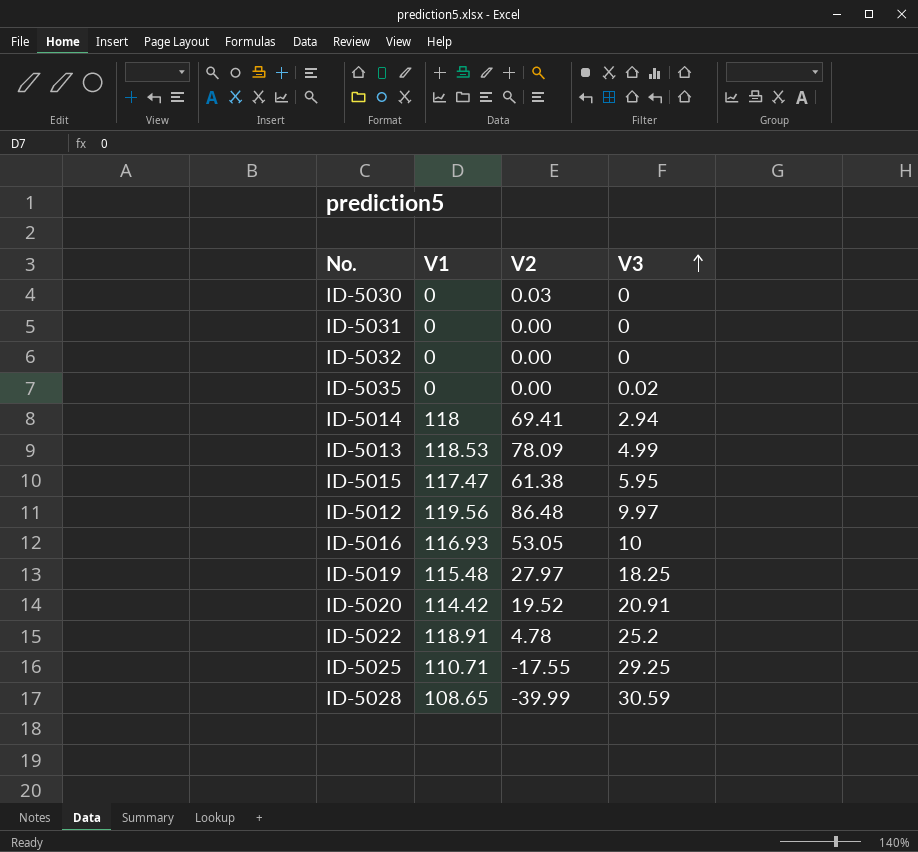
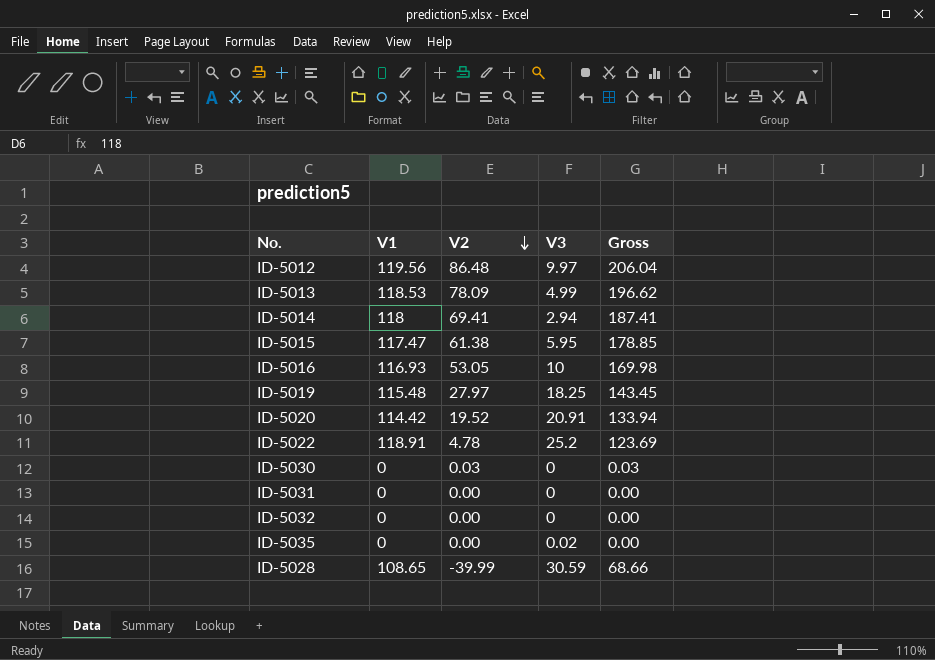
row order: V3 ascending -> V2 descending
column Gross | formula: none -> [V1] + [V2]
row ID-5025: 110.71 | -17.55 | 29.25 -> none

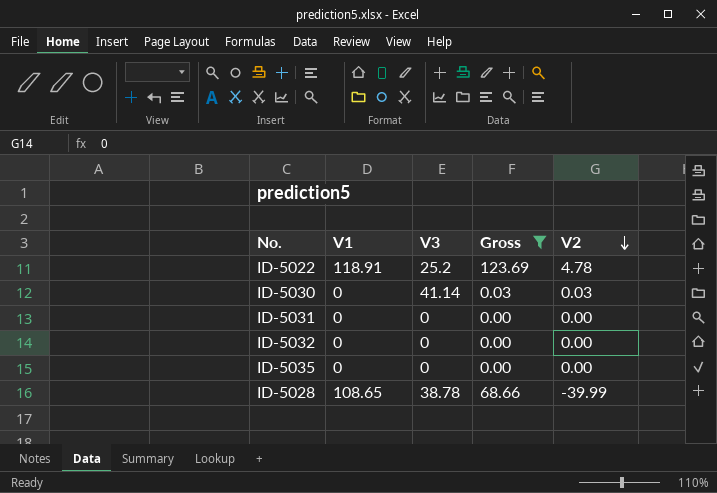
filter: none -> Gross <= 123.69
column V2 | position: 3 -> 5
ID-5030 | V3: 0 -> 41.14
ID-5035 | V3: 0.02 -> 0
ID-5028 | V3: 30.59 -> 38.78

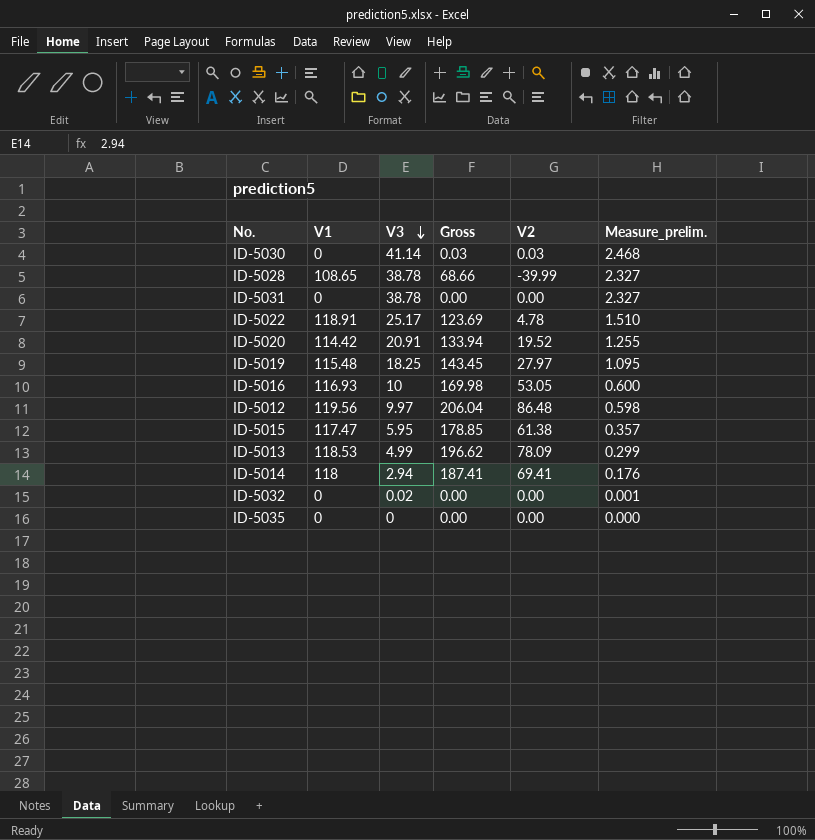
filter: Gross <= 123.69 -> none
row order: V2 descending -> V3 descending
column Measure_prelim. | formula: none -> [V3] * 0.06
ID-5031 | V3: 0 -> 38.78
ID-5022 | V3: 25.2 -> 25.17
ID-5032 | V3: 0 -> 0.02

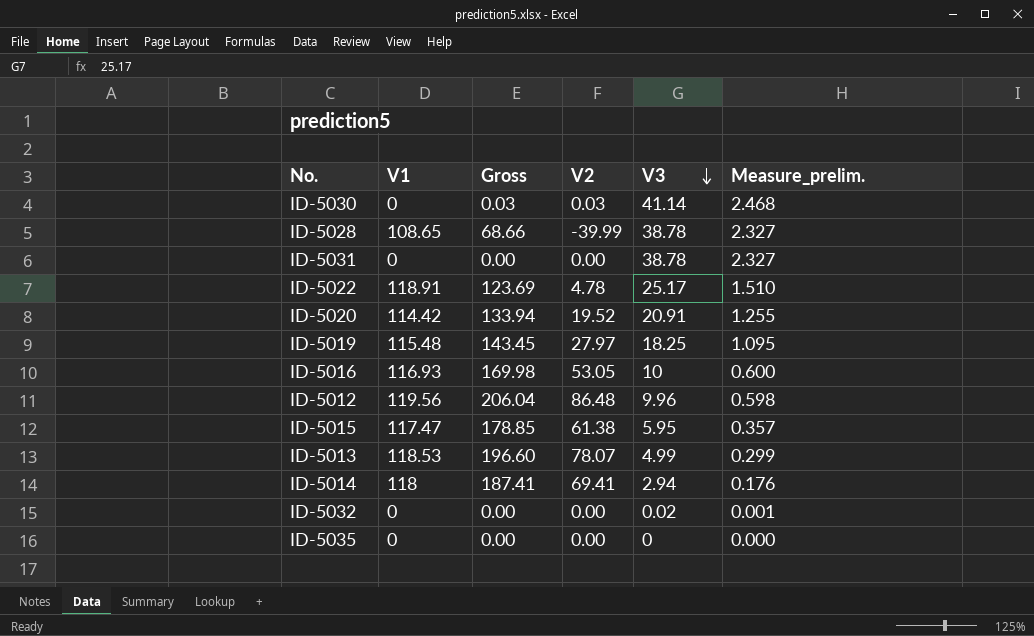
column V3 | position: 3 -> 5
ID-5012 | V3: 9.97 -> 9.96
ID-5013 | Gross: 196.62 -> 196.60
ID-5013 | V2: 78.09 -> 78.07

